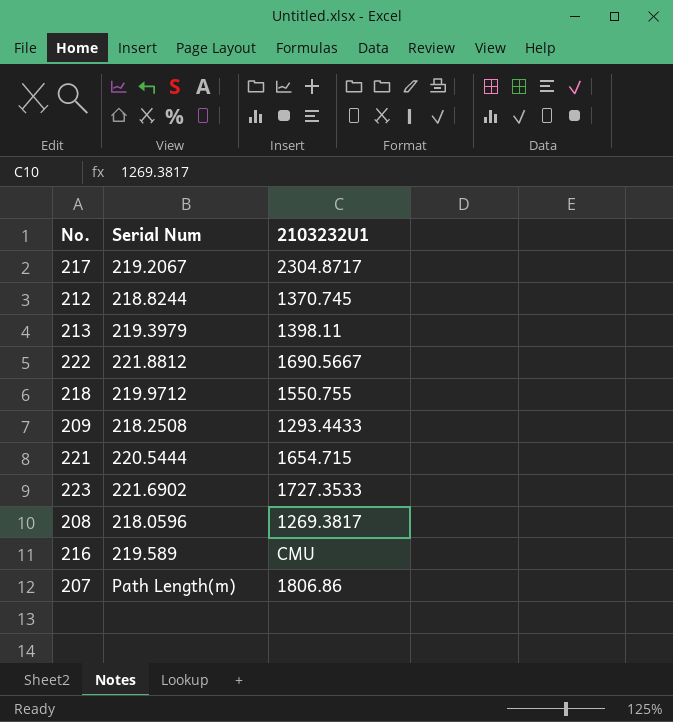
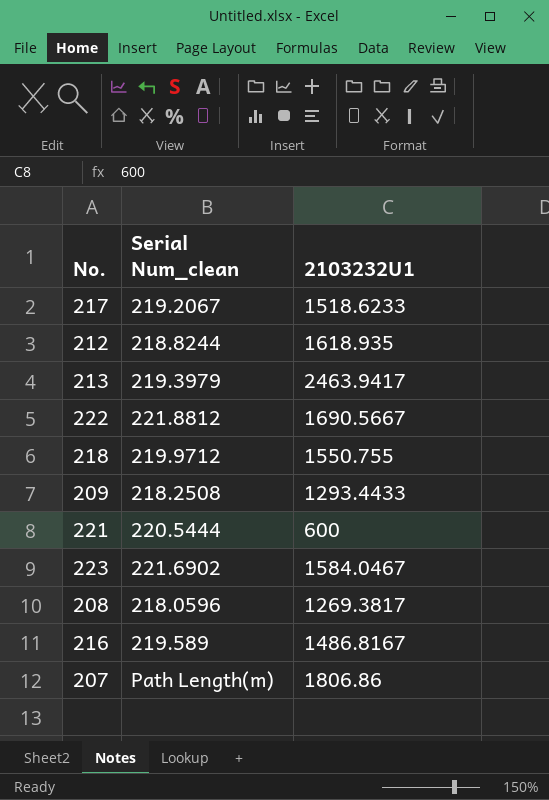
column name: Serial Num -> Serial Num_clean
217 | 2103232U1: 2304.8717 -> 1518.6233
212 | 2103232U1: 1370.745 -> 1618.935
213 | 2103232U1: 1398.11 -> 2463.9417
221 | 2103232U1: 1654.715 -> 600
223 | 2103232U1: 1727.3533 -> 1584.0467
216 | 2103232U1: CMU -> 1486.8167

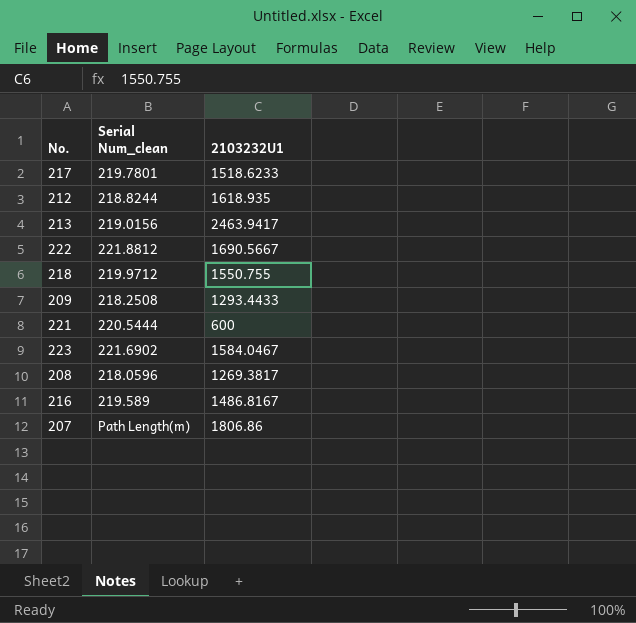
217 | Serial Num_clean: 219.2067 -> 219.7801
213 | Serial Num_clean: 219.3979 -> 219.0156

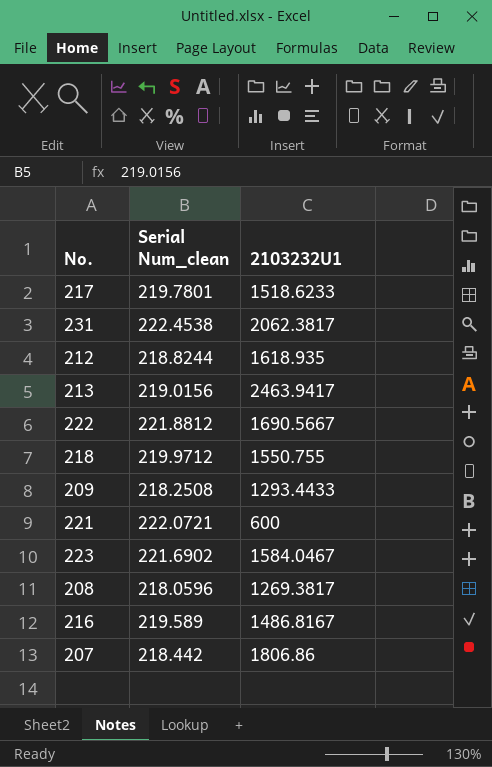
row 231: none -> 222.4538 | 2062.3817
221 | Serial Num_clean: 220.5444 -> 222.0721
207 | Serial Num_clean: Path Length(m) -> 218.442

